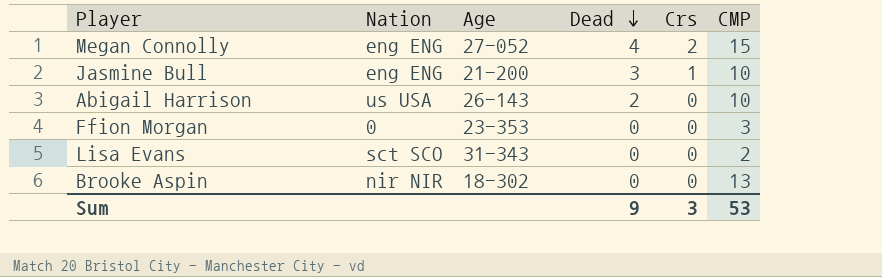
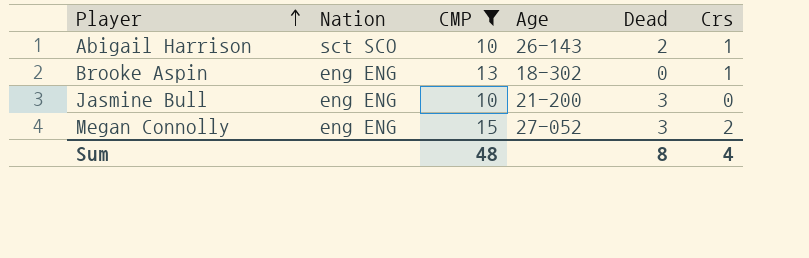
filter: none -> CMP >= 10
row order: Dead descending -> Player ascending
column CMP | position: 6 -> 3
Abigail Harrison | Nation: us USA -> sct SCO
Abigail Harrison | Crs: 0 -> 1
Brooke Aspin | Nation: nir NIR -> eng ENG
Brooke Aspin | Crs: 0 -> 1
Jasmine Bull | Crs: 1 -> 0
Megan Connolly | Dead: 4 -> 3
Sum | CMP: 53 -> 48
Sum | Dead: 9 -> 8
Sum | Crs: 3 -> 4

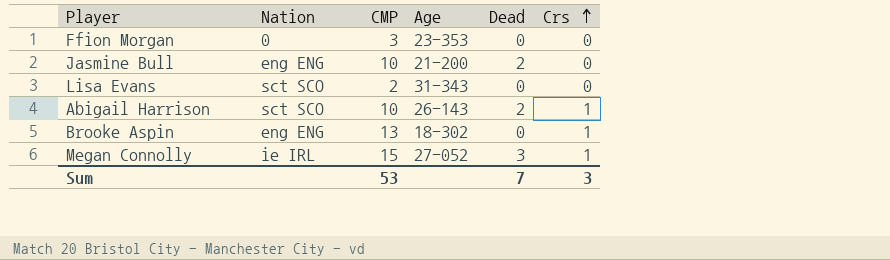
filter: CMP >= 10 -> none
row order: Player ascending -> Crs ascending
Jasmine Bull | Dead: 3 -> 2
Megan Connolly | Nation: eng ENG -> ie IRL
Megan Connolly | Crs: 2 -> 1
Sum | CMP: 48 -> 53
Sum | Dead: 8 -> 7
Sum | Crs: 4 -> 3

